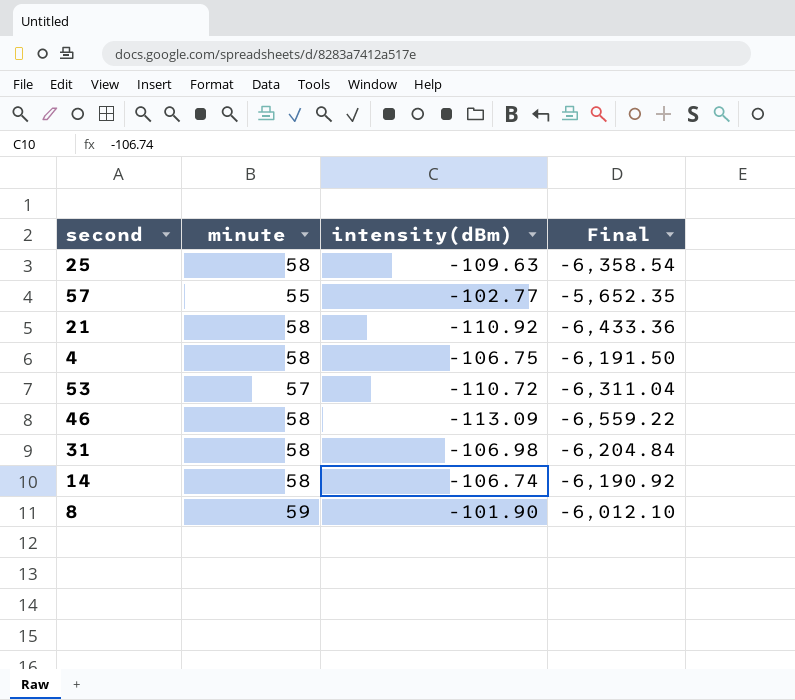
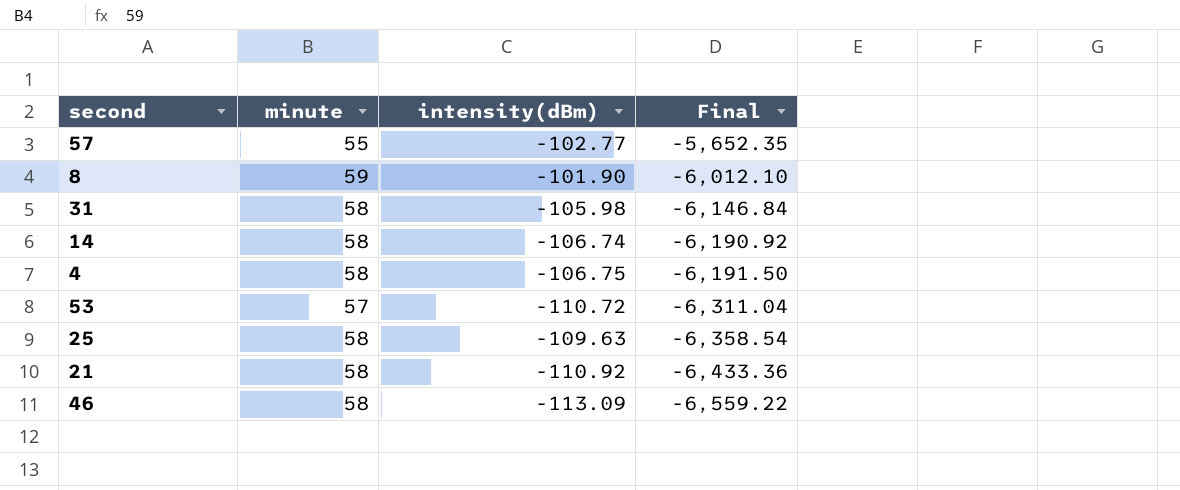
row order: none -> Final descending
31 | intensity(dBm): -106.98 -> -105.98
31 | Final: -6,204.84 -> -6,146.84

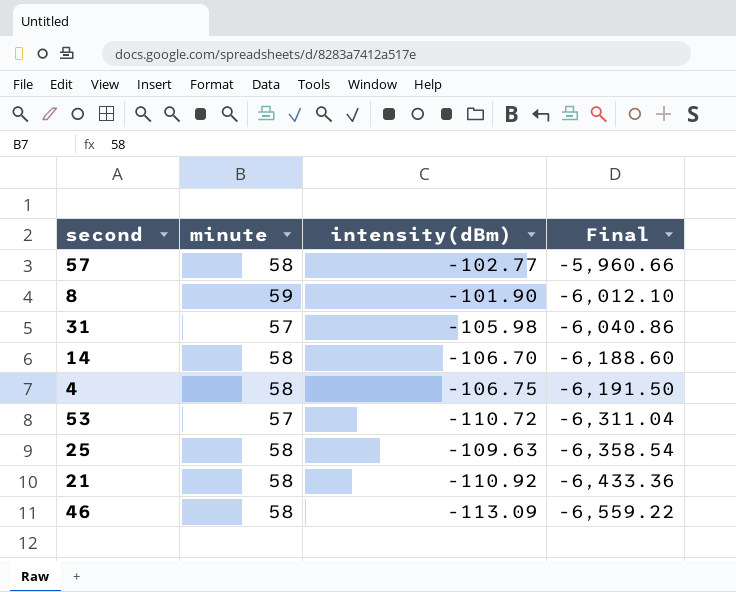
57 | minute: 55 -> 58
57 | Final: -5,652.35 -> -5,960.66
31 | minute: 58 -> 57
31 | Final: -6,146.84 -> -6,040.86
14 | intensity(dBm): -106.74 -> -106.70
14 | Final: -6,190.92 -> -6,188.60

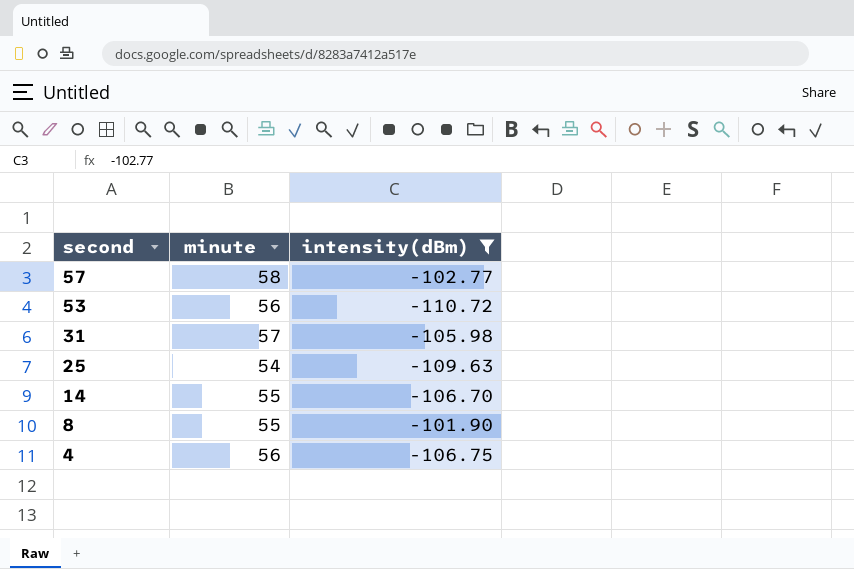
filter: none -> intensity(dBm) >= -110.72
row order: Final descending -> second descending
column Final | formula: [minute] * [intensity(dBm)] -> none
53 | minute: 57 -> 56
25 | minute: 58 -> 54
14 | minute: 58 -> 55
8 | minute: 59 -> 55
4 | minute: 58 -> 56

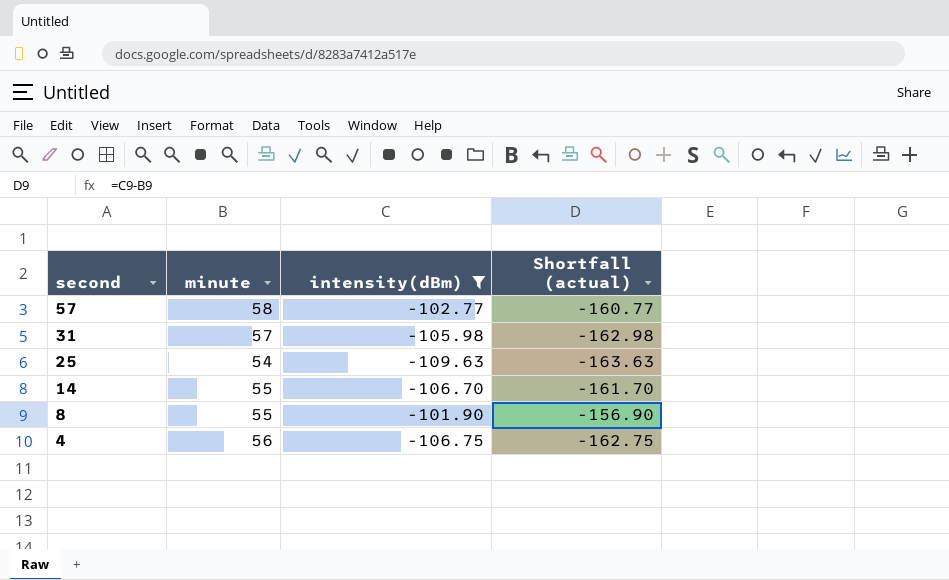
column Shortfall (actual) | formula: none -> [intensity(dBm)] - [minute]
row 53: 56 | -110.72 -> none

